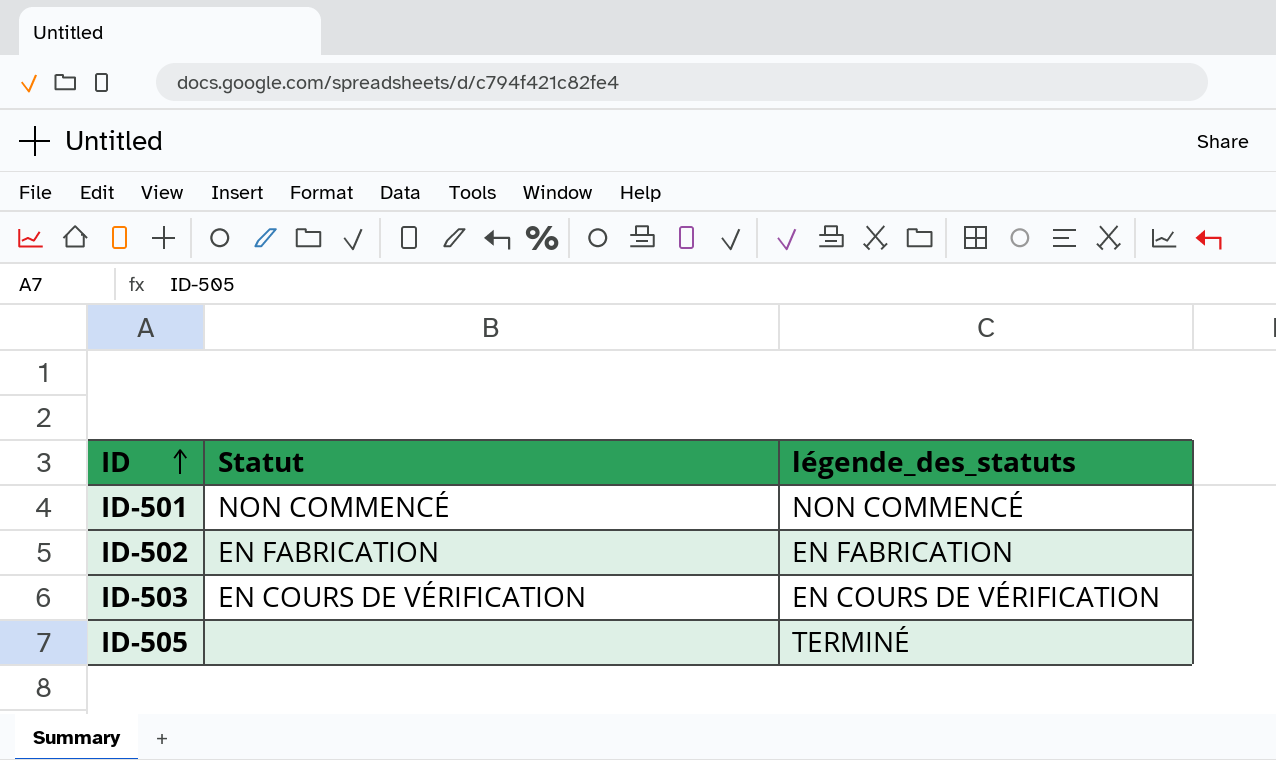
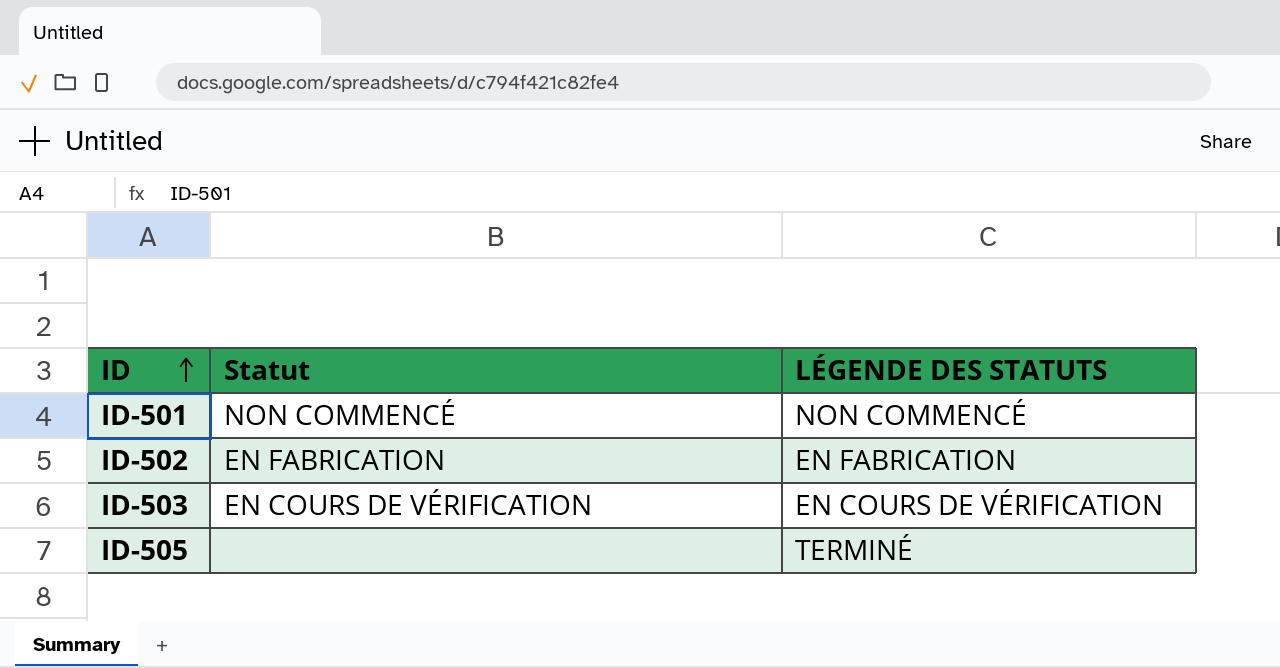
column name: légende_des_statuts -> LÉGENDE DES STATUTS

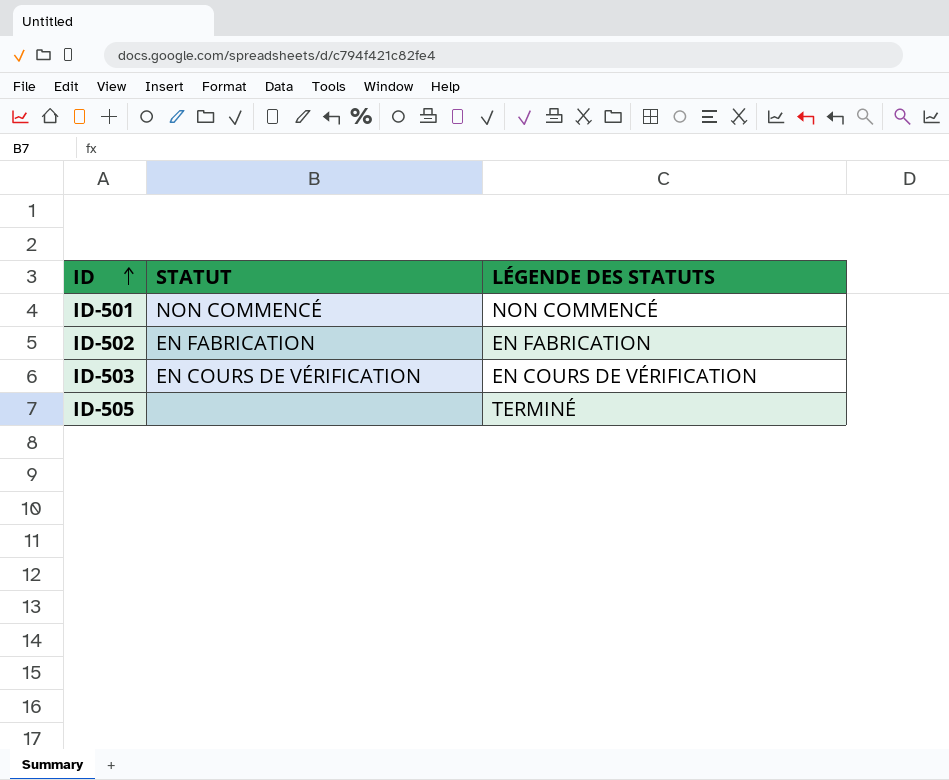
column name: Statut -> STATUT

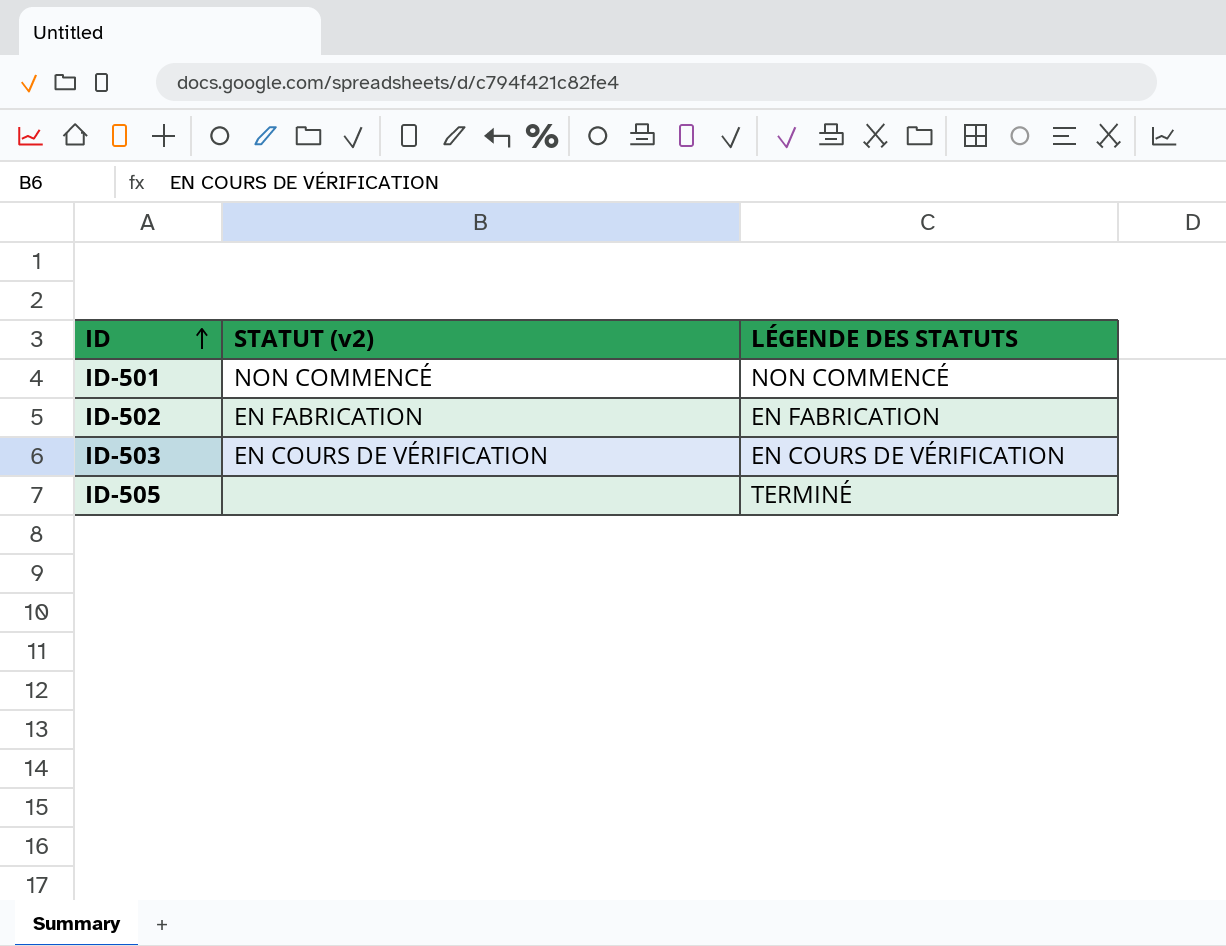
column name: STATUT -> STATUT (v2)

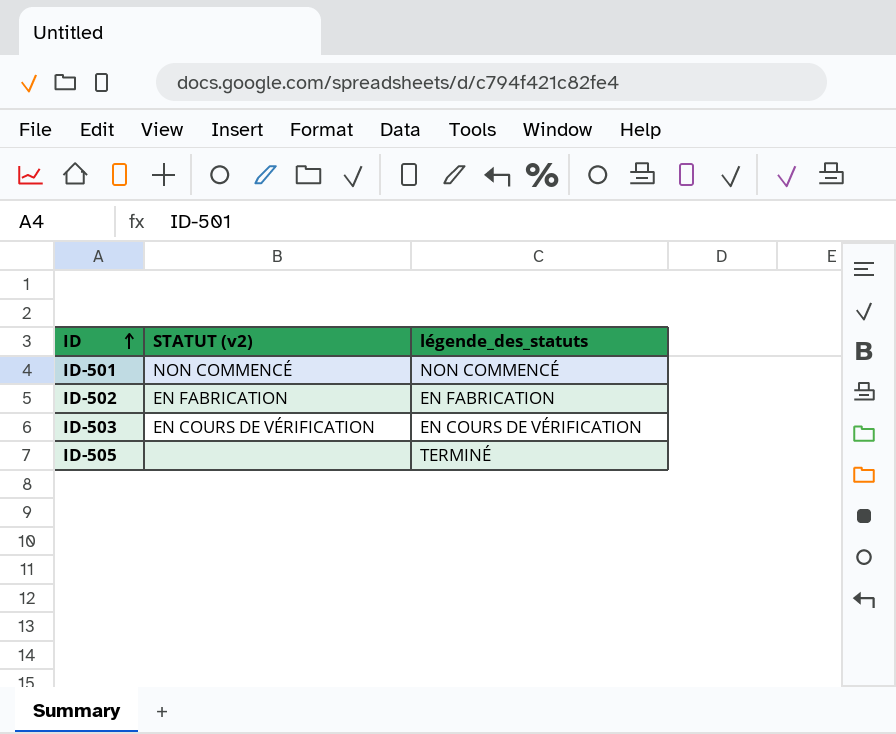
column name: LÉGENDE DES STATUTS -> légende_des_statuts

